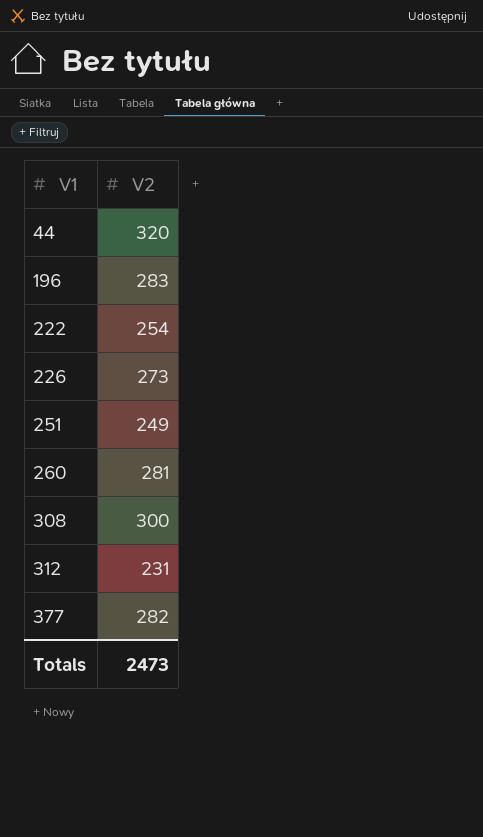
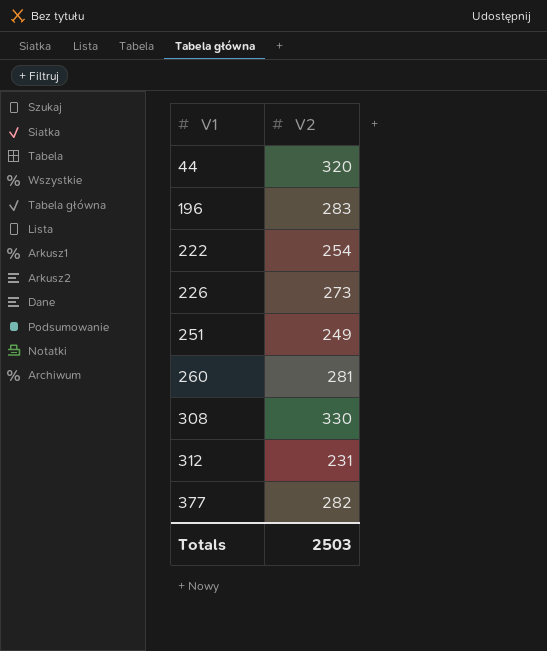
308 | V2: 300 -> 330
Totals | V2: 2473 -> 2503

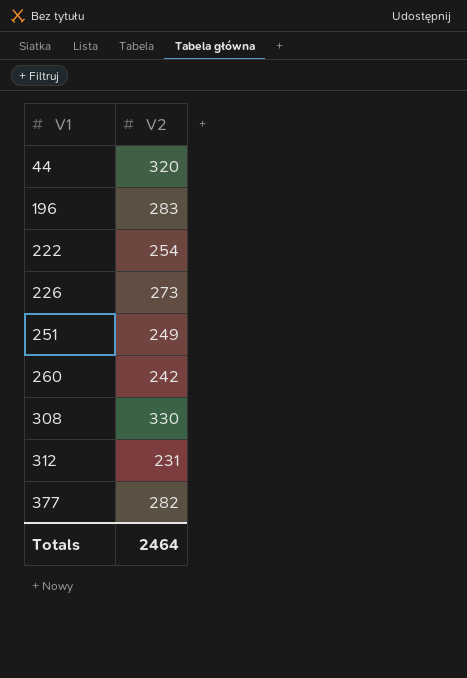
260 | V2: 281 -> 242
Totals | V2: 2503 -> 2464

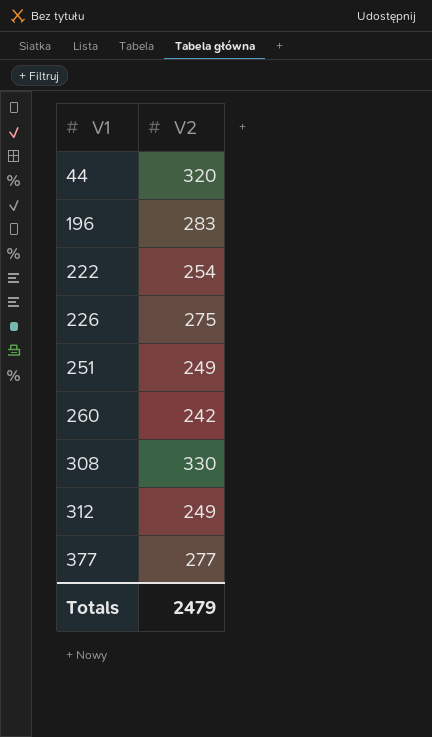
226 | V2: 273 -> 275
312 | V2: 231 -> 249
377 | V2: 282 -> 277
Totals | V2: 2464 -> 2479

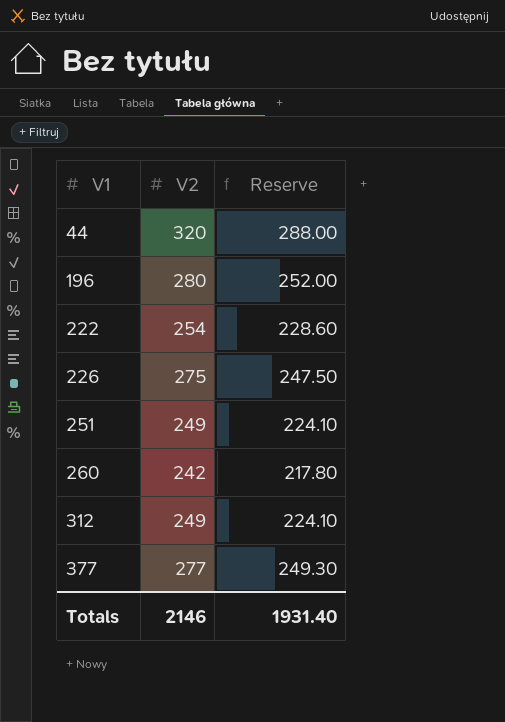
column Reserve | formula: none -> [V2] * 0.9
row 308: 330 -> none
196 | V2: 283 -> 280
Totals | V2: 2479 -> 2146

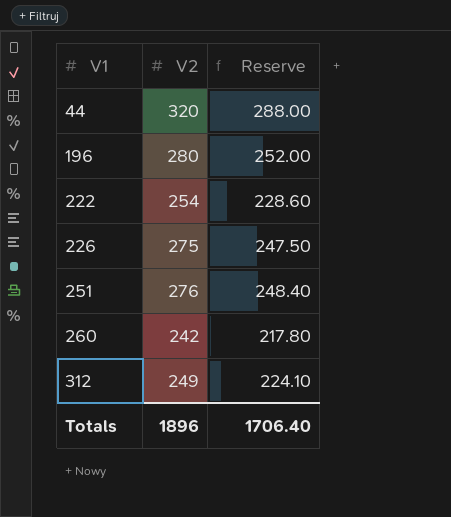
row 377: 277 | 249.30 -> none
251 | V2: 249 -> 276
251 | Reserve: 224.10 -> 248.40
Totals | V2: 2146 -> 1896
Totals | Reserve: 1931.40 -> 1706.40

